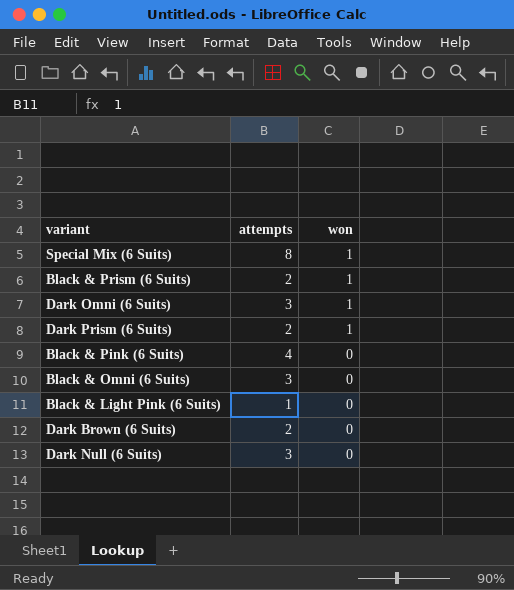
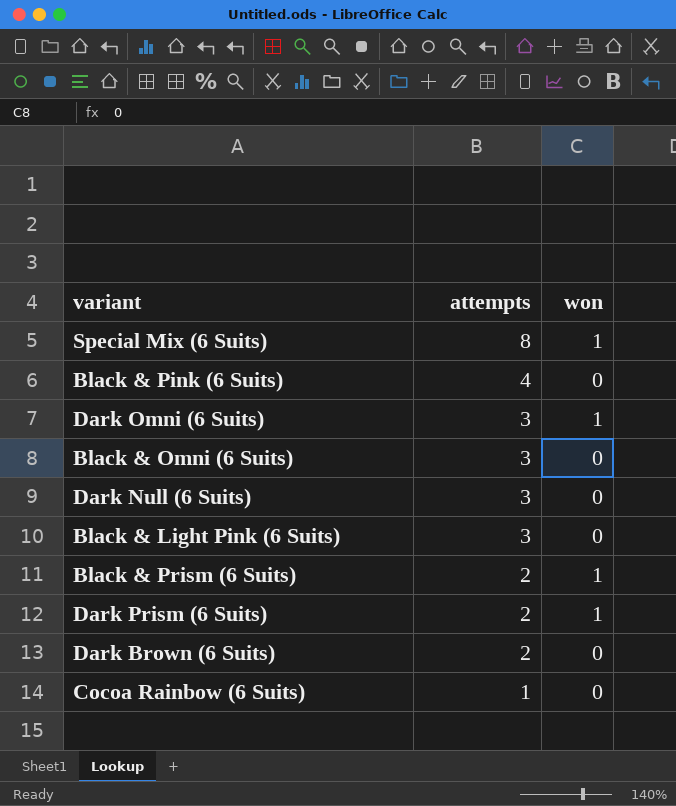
row order: won descending -> attempts descending
Black & Light Pink (6 Suits) | attempts: 1 -> 3
row Cocoa Rainbow (6 Suits): none -> 1 | 0

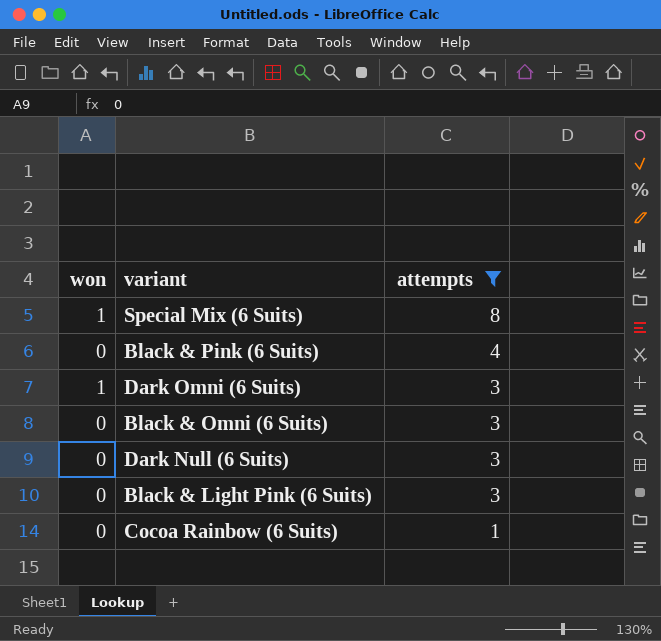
filter: none -> attempts != 2
column won | position: 3 -> 1

